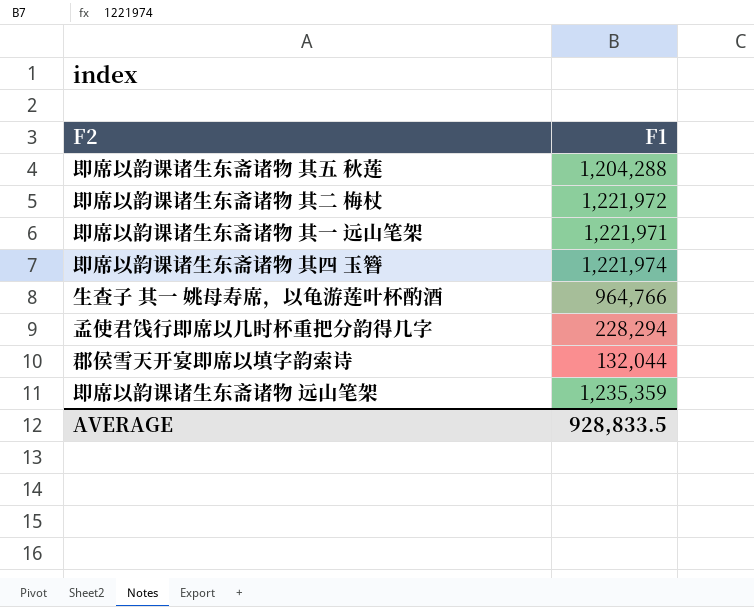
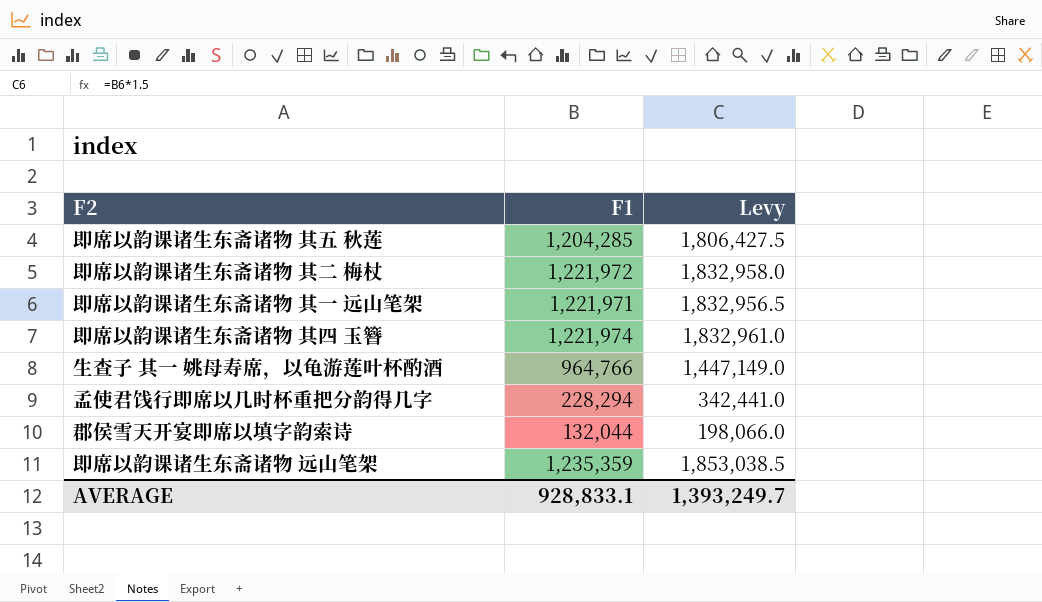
column Levy | formula: none -> [F1] * 1.5
即席以韵课诸生东斋诸物 其五 秋莲 | F1: 1,204,288 -> 1,204,285
AVERAGE | F1: 928,833.5 -> 928,833.1

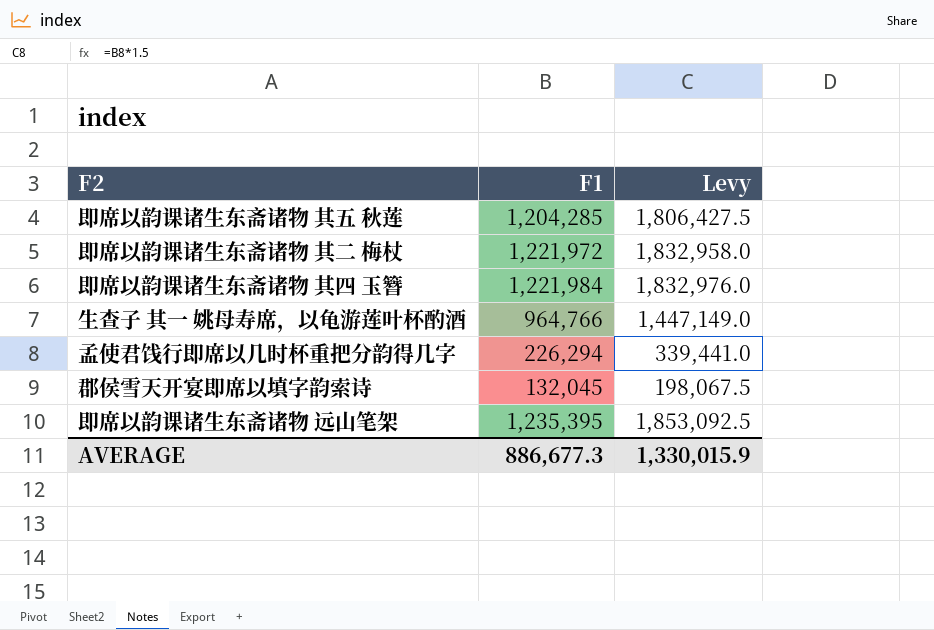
row 即席以韵课诸生东斋诸物 其一 远山笔架: 1,221,971 | 1,832,956.5 -> none
即席以韵课诸生东斋诸物 其四 玉簪 | F1: 1,221,974 -> 1,221,984
即席以韵课诸生东斋诸物 其四 玉簪 | Levy: 1,832,961.0 -> 1,832,976.0
孟使君饯行即席以几时杯重把分韵得几字 | F1: 228,294 -> 226,294
孟使君饯行即席以几时杯重把分韵得几字 | Levy: 342,441.0 -> 339,441.0
郡侯雪天开宴即席以填字韵索诗 | F1: 132,044 -> 132,045
郡侯雪天开宴即席以填字韵索诗 | Levy: 198,066.0 -> 198,067.5
即席以韵课诸生东斋诸物 远山笔架 | F1: 1,235,359 -> 1,235,395
即席以韵课诸生东斋诸物 远山笔架 | Levy: 1,853,038.5 -> 1,853,092.5
AVERAGE | F1: 928,833.1 -> 886,677.3
AVERAGE | Levy: 1,393,249.7 -> 1,330,015.9

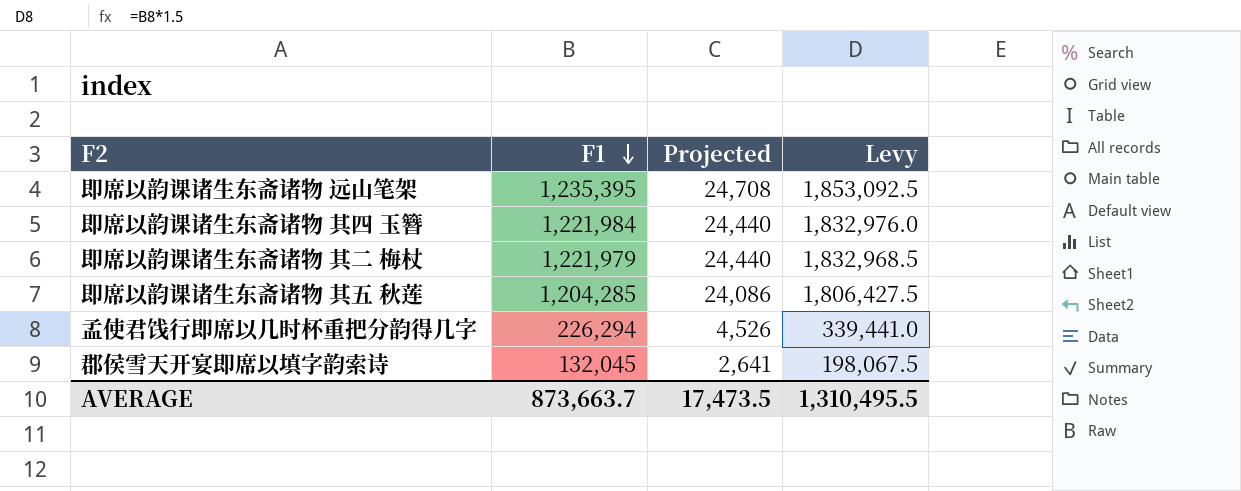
row order: none -> F1 descending
column Projected | formula: none -> [F1] * 0.02
row 生查子 其一 姚母寿席，以龟游莲叶杯酌酒: 964,766 | 1,447,149.0 -> none
即席以韵课诸生东斋诸物 其二 梅杖 | F1: 1,221,972 -> 1,221,979
即席以韵课诸生东斋诸物 其二 梅杖 | Levy: 1,832,958.0 -> 1,832,968.5
AVERAGE | F1: 886,677.3 -> 873,663.7
AVERAGE | Levy: 1,330,015.9 -> 1,310,495.5

